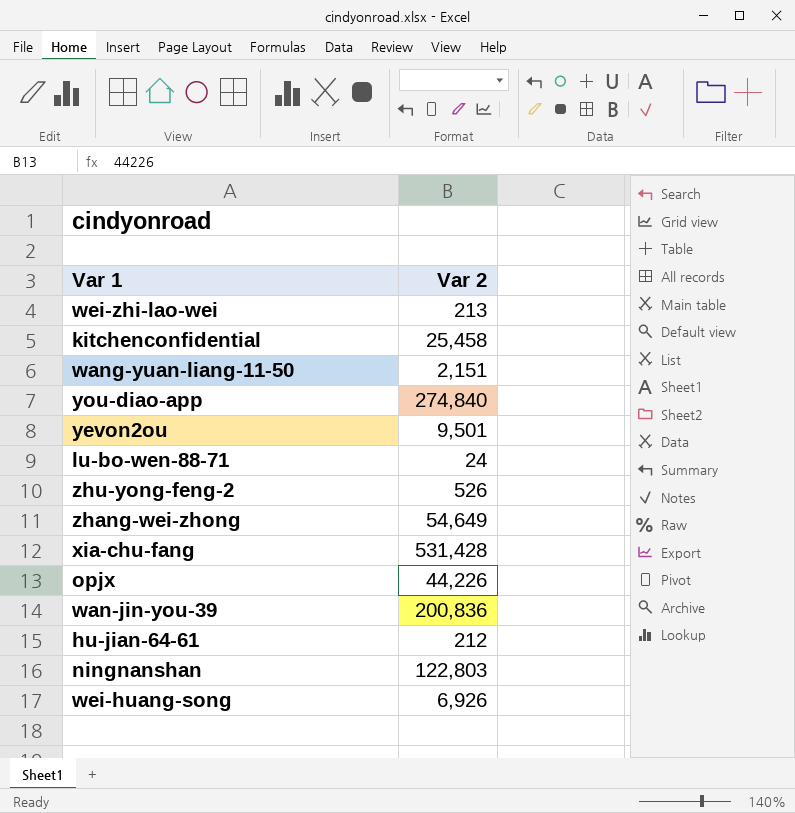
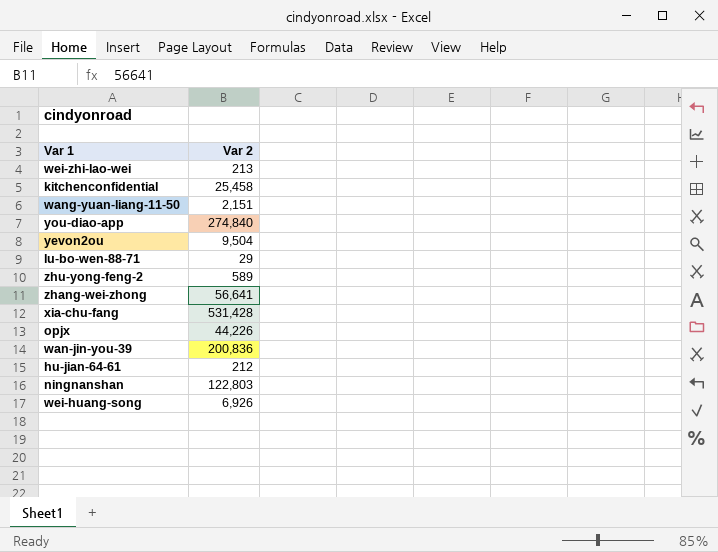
yevon2ou | Var 2: 9,501 -> 9,504
lu-bo-wen-88-71 | Var 2: 24 -> 29
zhu-yong-feng-2 | Var 2: 526 -> 589
zhang-wei-zhong | Var 2: 54,649 -> 56,641

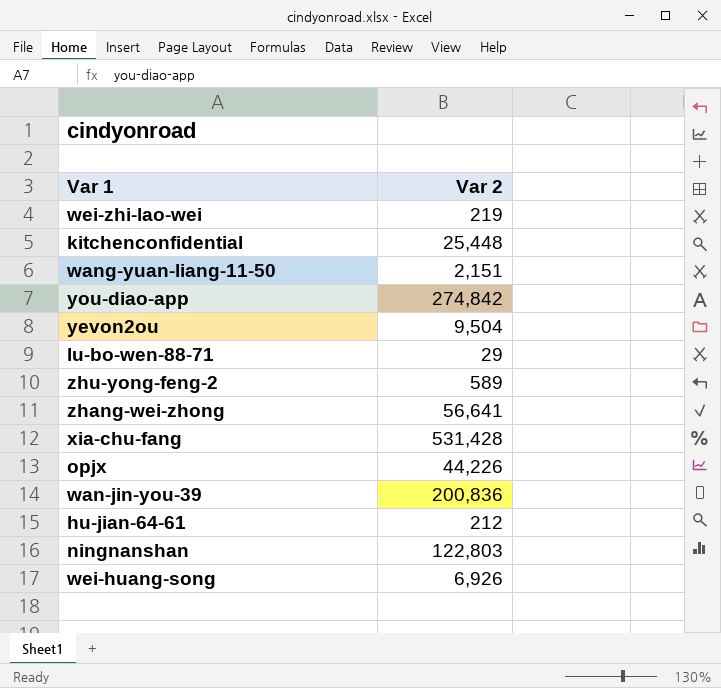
wei-zhi-lao-wei | Var 2: 213 -> 219
kitchenconfidential | Var 2: 25,458 -> 25,448
you-diao-app | Var 2: 274,840 -> 274,842

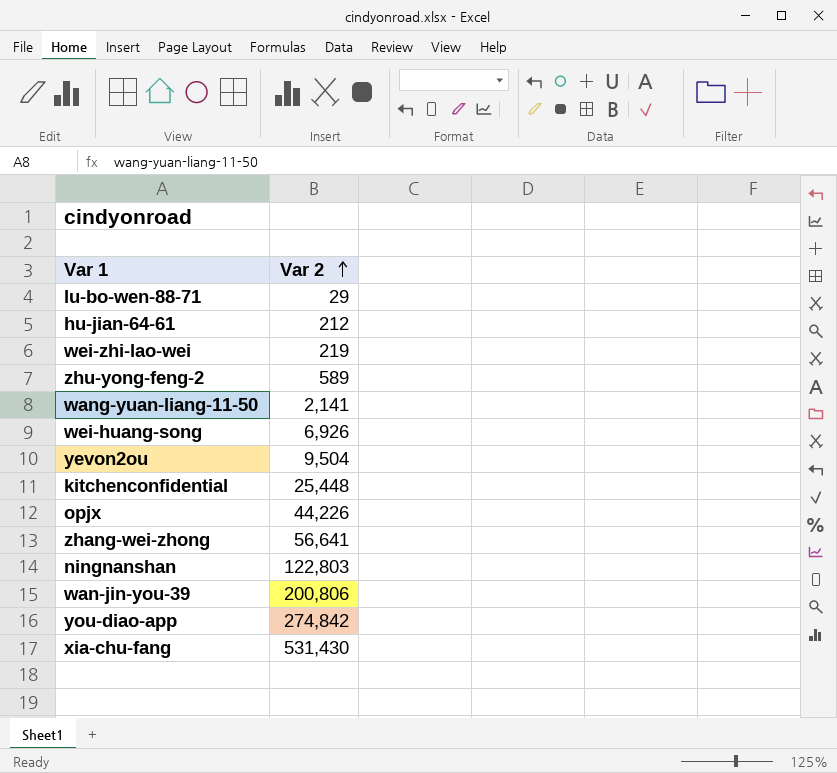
row order: none -> Var 2 ascending
wang-yuan-liang-11-50 | Var 2: 2,151 -> 2,141
wan-jin-you-39 | Var 2: 200,836 -> 200,806
xia-chu-fang | Var 2: 531,428 -> 531,430

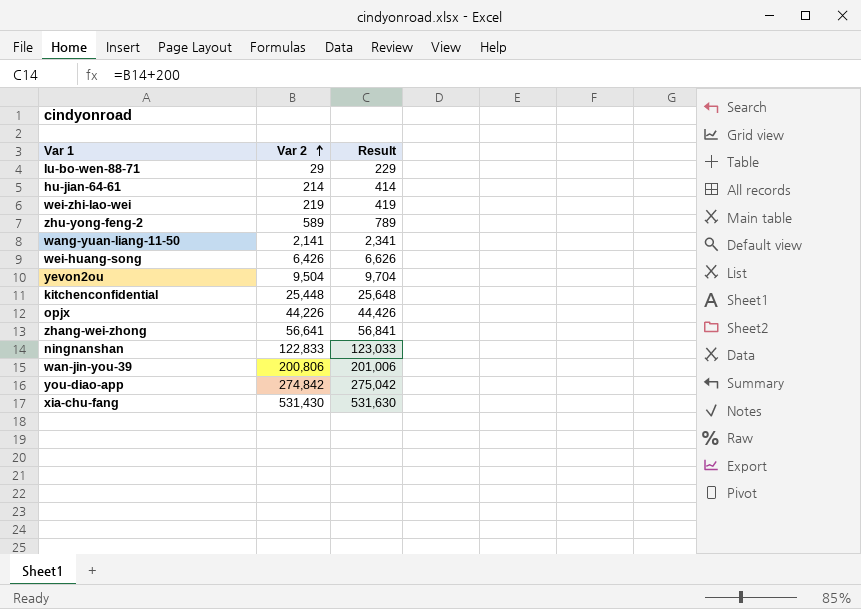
column Result | formula: none -> [Var 2] + 200
hu-jian-64-61 | Var 2: 212 -> 214
wei-huang-song | Var 2: 6,926 -> 6,426
ningnanshan | Var 2: 122,803 -> 122,833

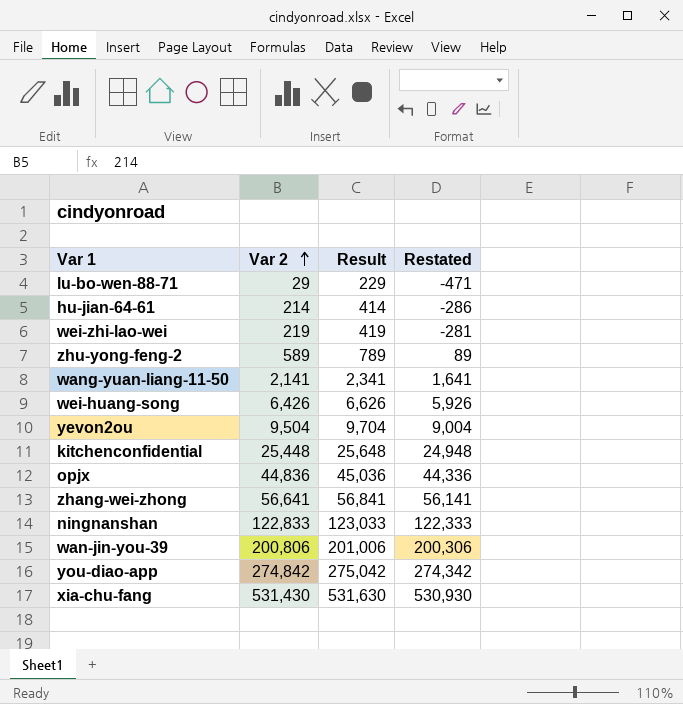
column Restated | formula: none -> [Var 2] - 500
opjx | Var 2: 44,226 -> 44,836
opjx | Result: 44,426 -> 45,036

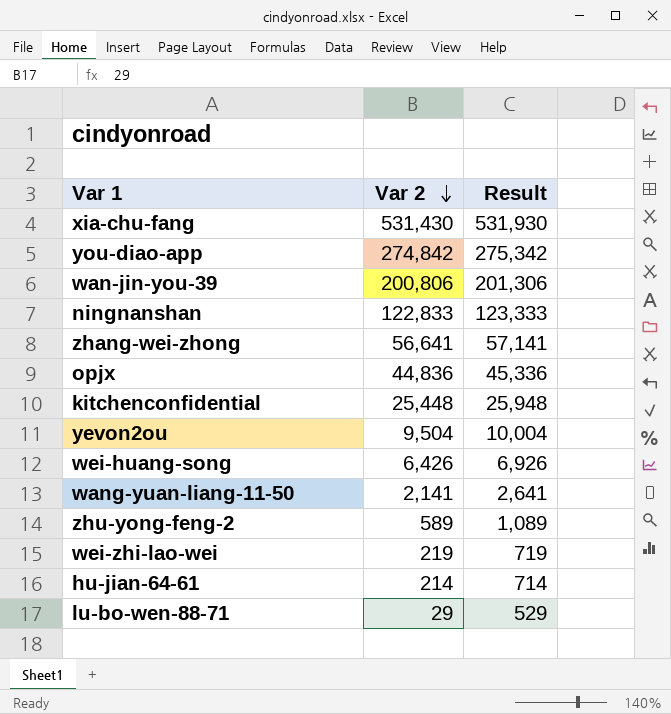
row order: Var 2 ascending -> Var 2 descending
column Restated | formula: [Var 2] - 500 -> none
column Result | formula: [Var 2] + 200 -> [Var 2] + 500

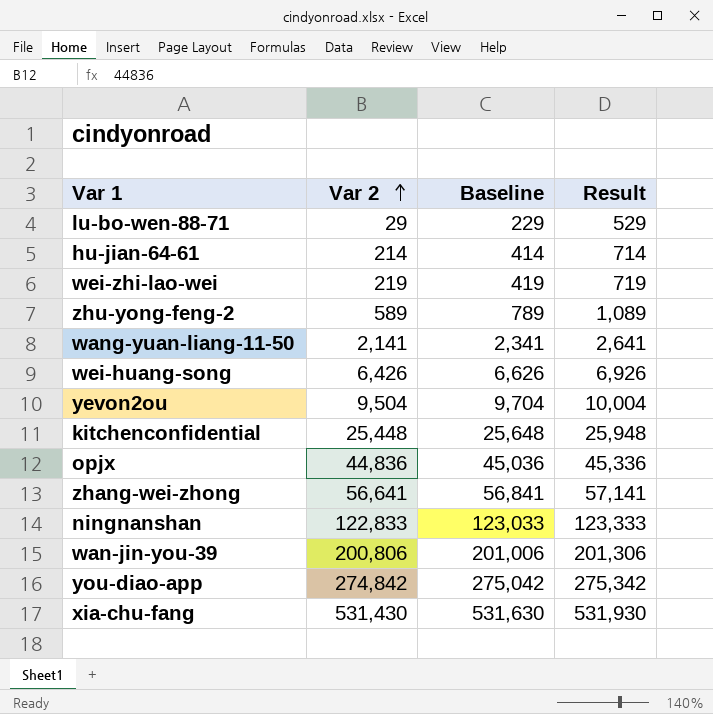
row order: Var 2 descending -> Var 2 ascending
column Baseline | formula: none -> [Var 2] + 200

